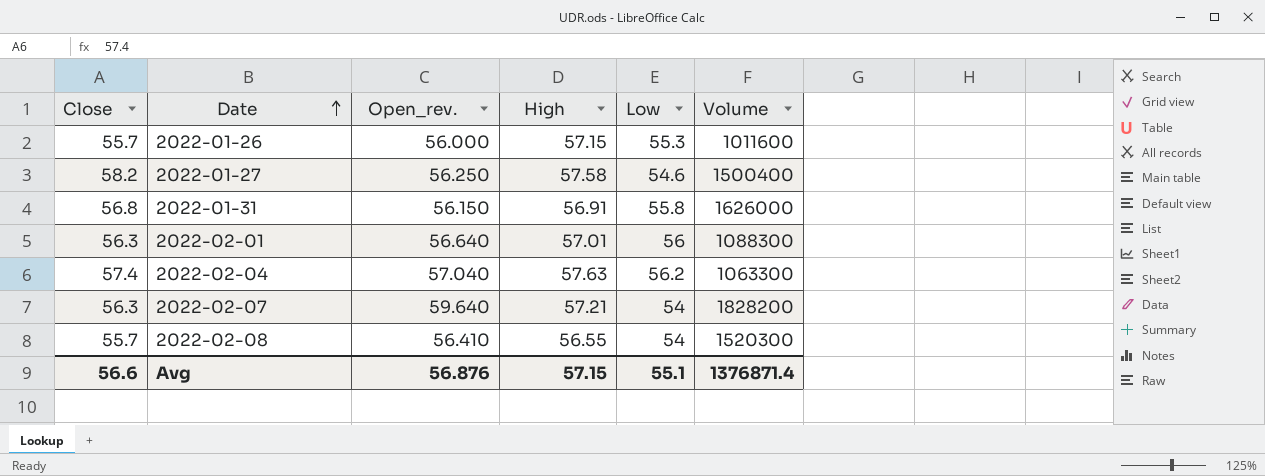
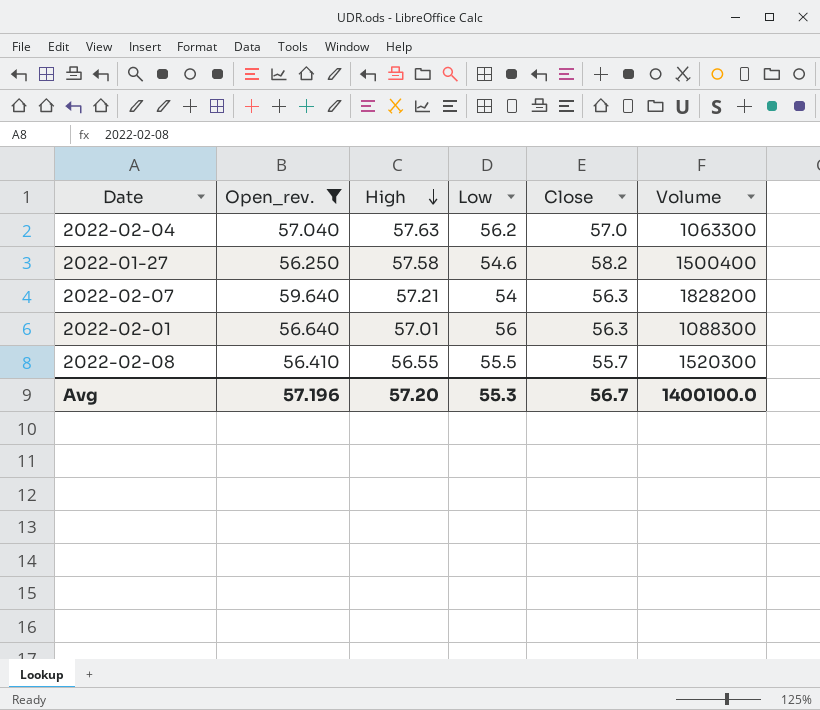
filter: none -> Open_rev. >= 56.250
row order: Date ascending -> High descending
column Close | position: 1 -> 5
2022-02-04 | Close: 57.4 -> 57.0
2022-02-08 | Low: 54 -> 55.5
Avg | Open_rev.: 56.876 -> 57.196
Avg | High: 57.15 -> 57.20
Avg | Low: 55.1 -> 55.3
Avg | Close: 56.6 -> 56.7
Avg | Volume: 1376871.4 -> 1400100.0

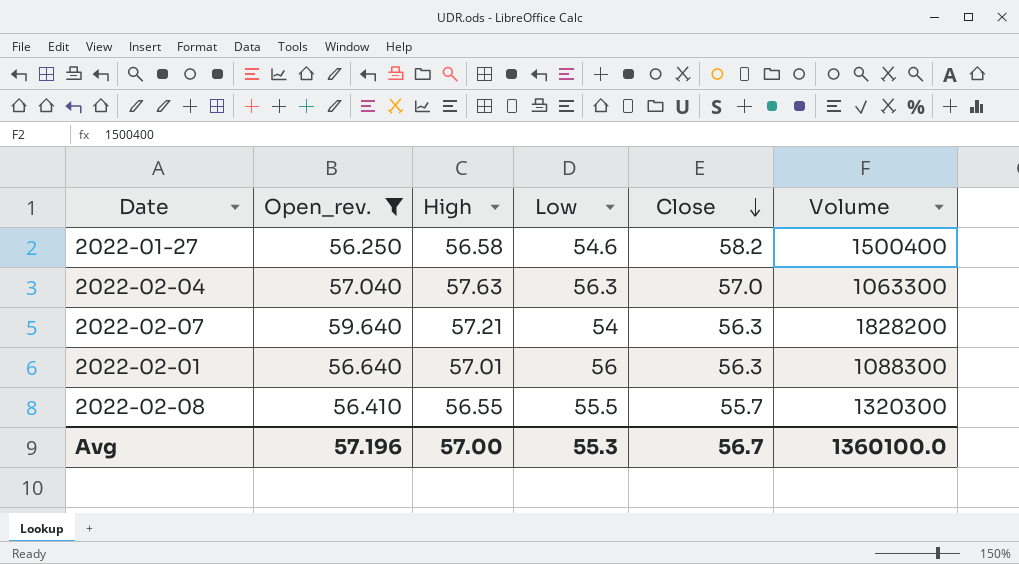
row order: High descending -> Close descending
2022-01-27 | High: 57.58 -> 56.58
2022-02-04 | Low: 56.2 -> 56.3
2022-02-08 | Volume: 1520300 -> 1320300
Avg | High: 57.20 -> 57.00
Avg | Volume: 1400100.0 -> 1360100.0

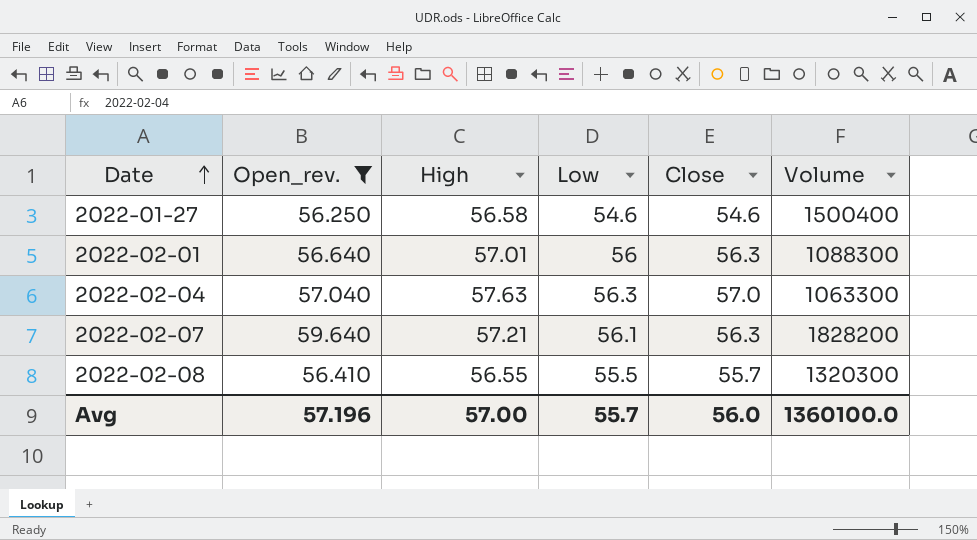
row order: Close descending -> Date ascending
2022-01-27 | Close: 58.2 -> 54.6
2022-02-07 | Low: 54 -> 56.1
Avg | Low: 55.3 -> 55.7
Avg | Close: 56.7 -> 56.0

